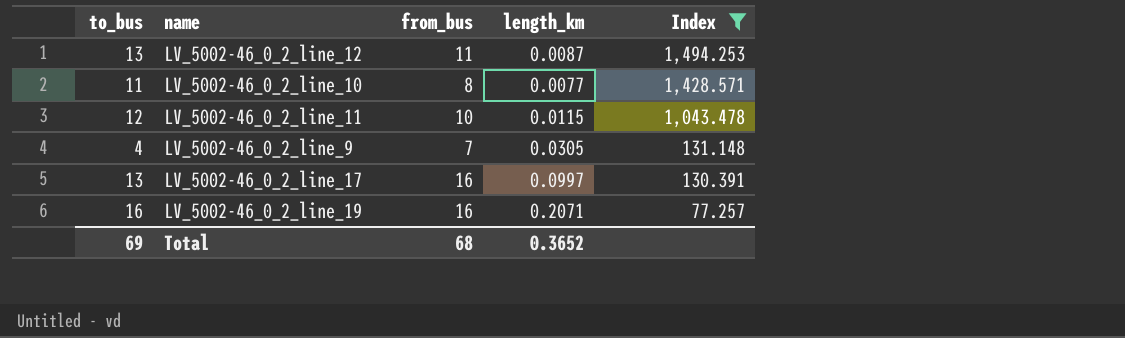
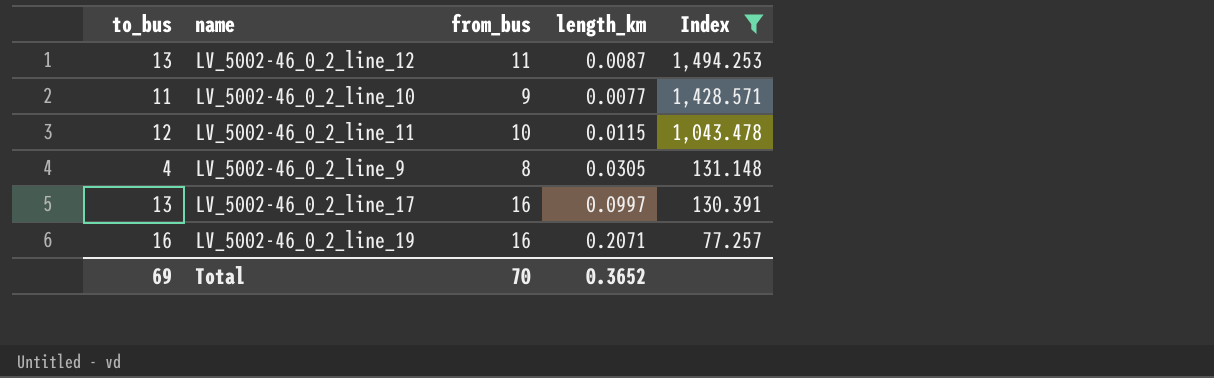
LV_5002-46_0_2_line_10 | from_bus: 8 -> 9
LV_5002-46_0_2_line_9 | from_bus: 7 -> 8
Total | from_bus: 68 -> 70

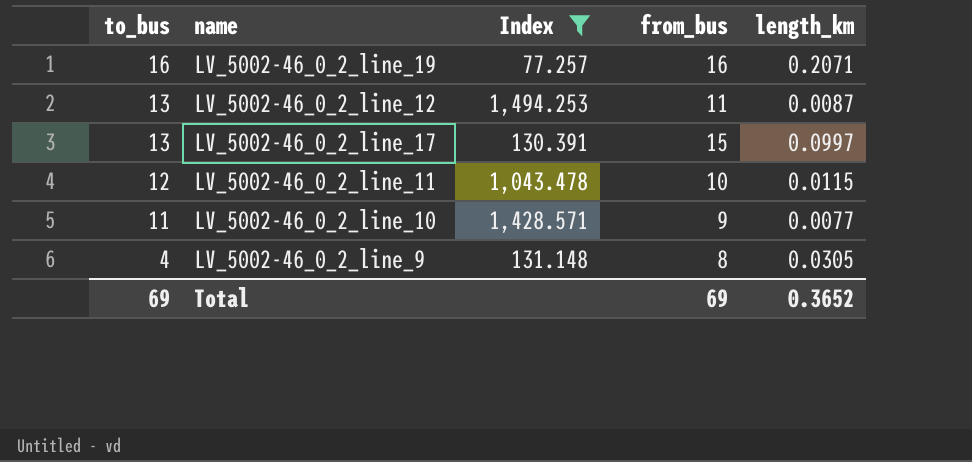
row order: Index descending -> to_bus descending
column Index | position: 5 -> 3
LV_5002-46_0_2_line_17 | from_bus: 16 -> 15
Total | from_bus: 70 -> 69

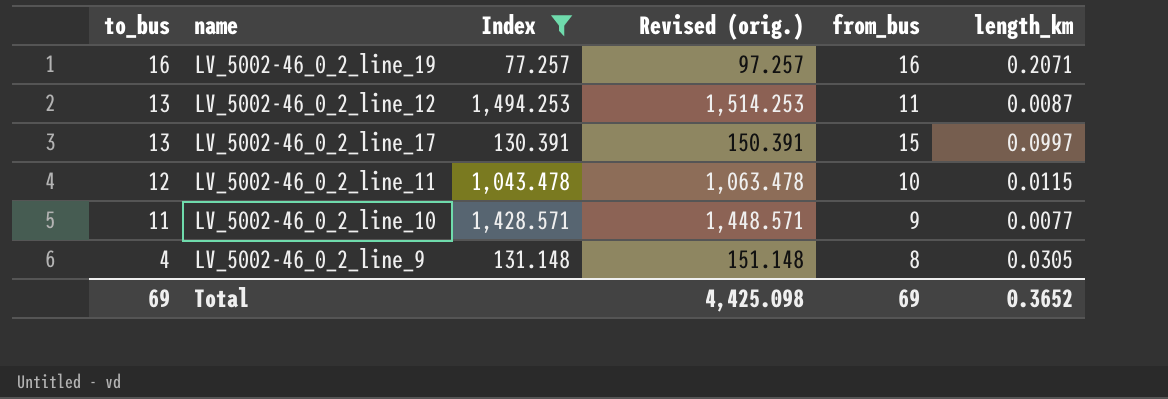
column Revised (orig.) | formula: none -> [Index] + 20

